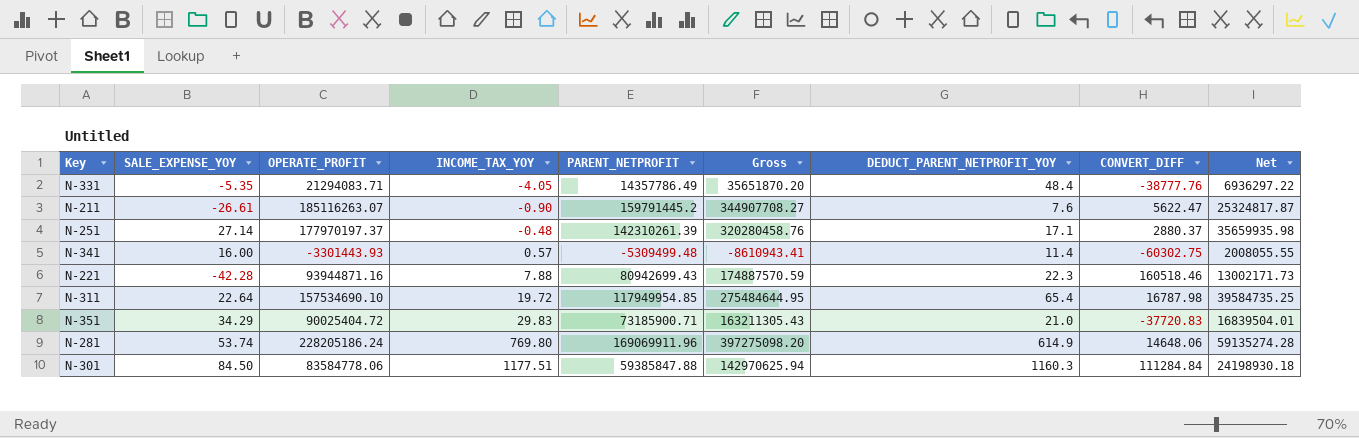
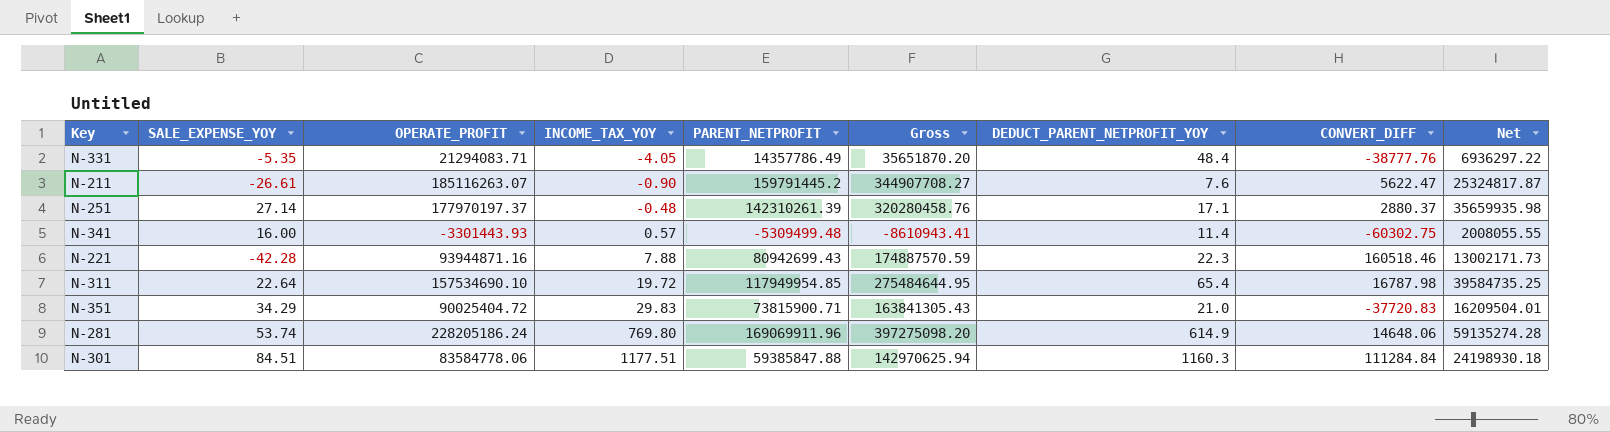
N-351 | PARENT_NETPROFIT: 73185900.71 -> 73815900.71
N-351 | Gross: 163211305.43 -> 163841305.43
N-351 | Net: 16839504.01 -> 16209504.01
N-301 | SALE_EXPENSE_YOY: 84.50 -> 84.51

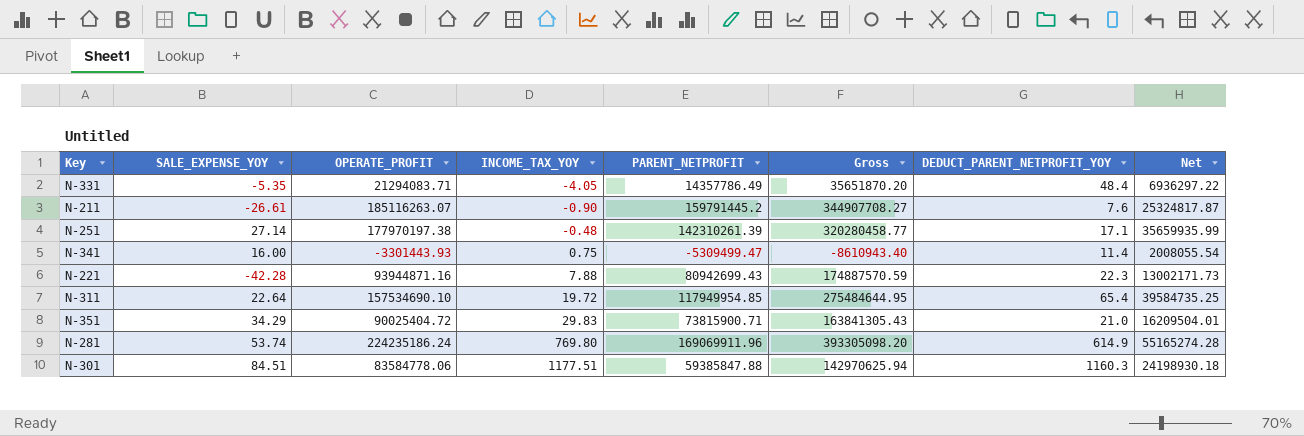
column CONVERT_DIFF | position: 8 -> none
N-251 | OPERATE_PROFIT: 177970197.37 -> 177970197.38
N-251 | Gross: 320280458.76 -> 320280458.77
N-251 | Net: 35659935.98 -> 35659935.99
N-341 | INCOME_TAX_YOY: 0.57 -> 0.75
N-341 | PARENT_NETPROFIT: -5309499.48 -> -5309499.47
N-341 | Gross: -8610943.41 -> -8610943.40
N-341 | Net: 2008055.55 -> 2008055.54
N-281 | OPERATE_PROFIT: 228205186.24 -> 224235186.24
N-281 | Gross: 397275098.20 -> 393305098.20
N-281 | Net: 59135274.28 -> 55165274.28

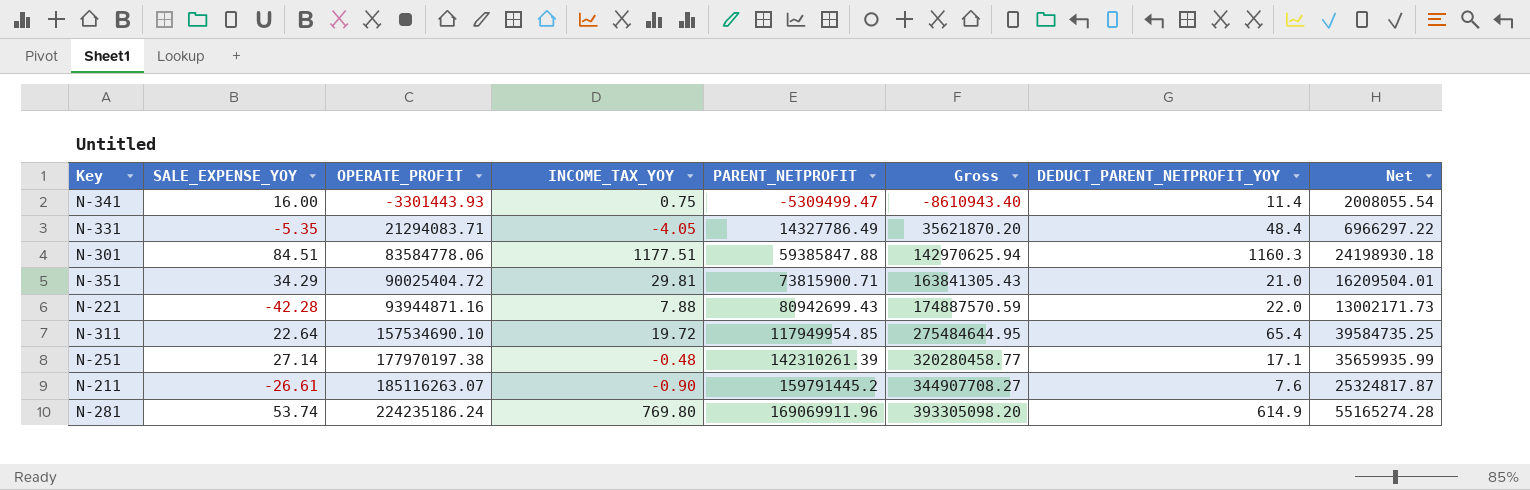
row order: INCOME_TAX_YOY ascending -> OPERATE_PROFIT ascending
N-331 | PARENT_NETPROFIT: 14357786.49 -> 14327786.49
N-331 | Gross: 35651870.20 -> 35621870.20
N-331 | Net: 6936297.22 -> 6966297.22
N-351 | INCOME_TAX_YOY: 29.83 -> 29.81
N-221 | DEDUCT_PARENT_NETPROFIT_YOY: 22.3 -> 22.0

